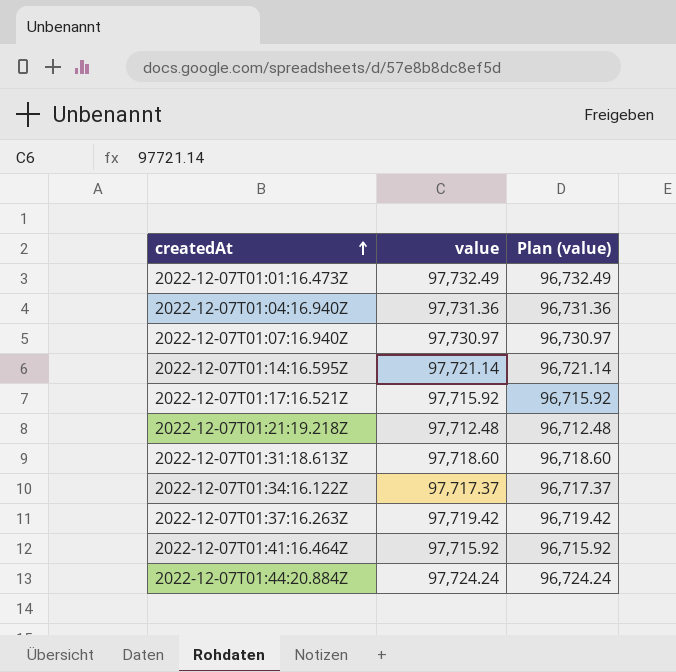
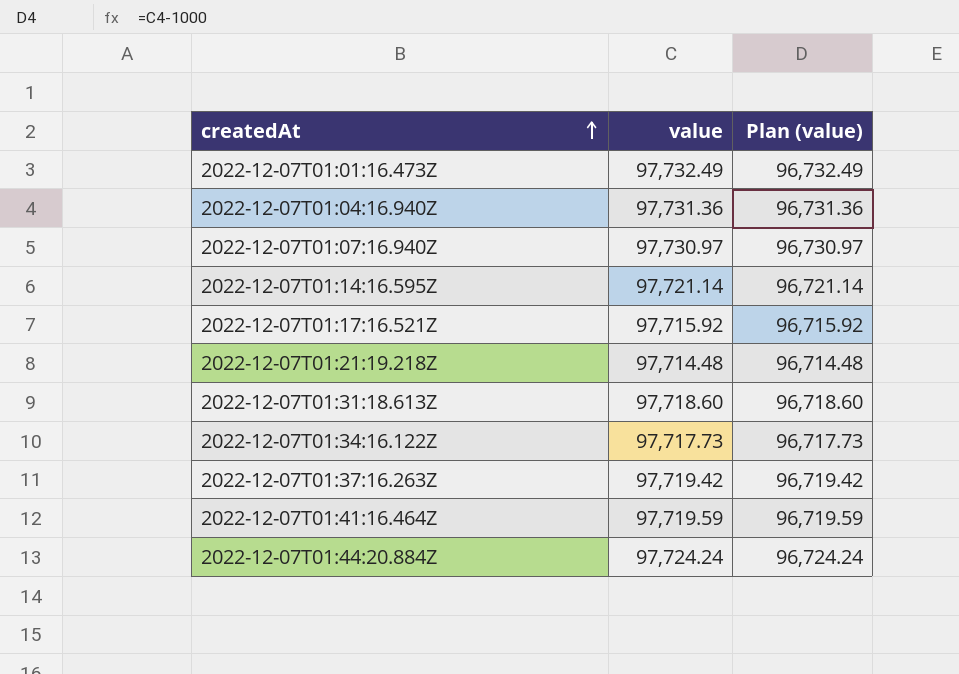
2022-12-07T01:21:19.218Z | value: 97,712.48 -> 97,714.48
2022-12-07T01:21:19.218Z | Plan (value): 96,712.48 -> 96,714.48
2022-12-07T01:34:16.122Z | value: 97,717.37 -> 97,717.73
2022-12-07T01:34:16.122Z | Plan (value): 96,717.37 -> 96,717.73
2022-12-07T01:41:16.464Z | value: 97,715.92 -> 97,719.59
2022-12-07T01:41:16.464Z | Plan (value): 96,715.92 -> 96,719.59

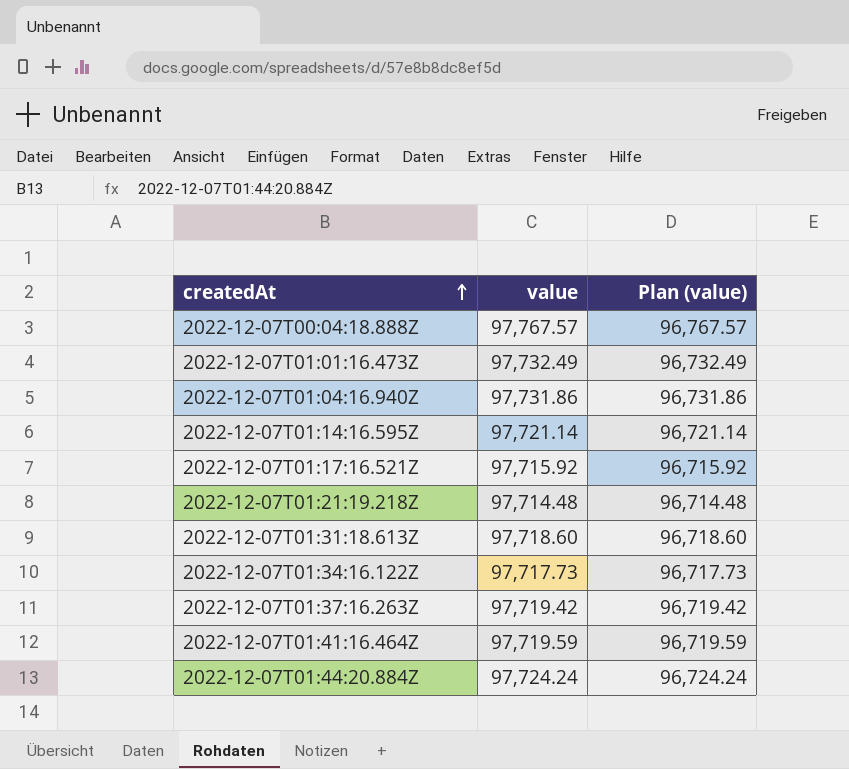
row 2022-12-07T01:07:16.940Z: 97,730.97 | 96,730.97 -> none
row 2022-12-07T00:04:18.888Z: none -> 97,767.57 | 96,767.57
2022-12-07T01:04:16.940Z | value: 97,731.36 -> 97,731.86
2022-12-07T01:04:16.940Z | Plan (value): 96,731.36 -> 96,731.86

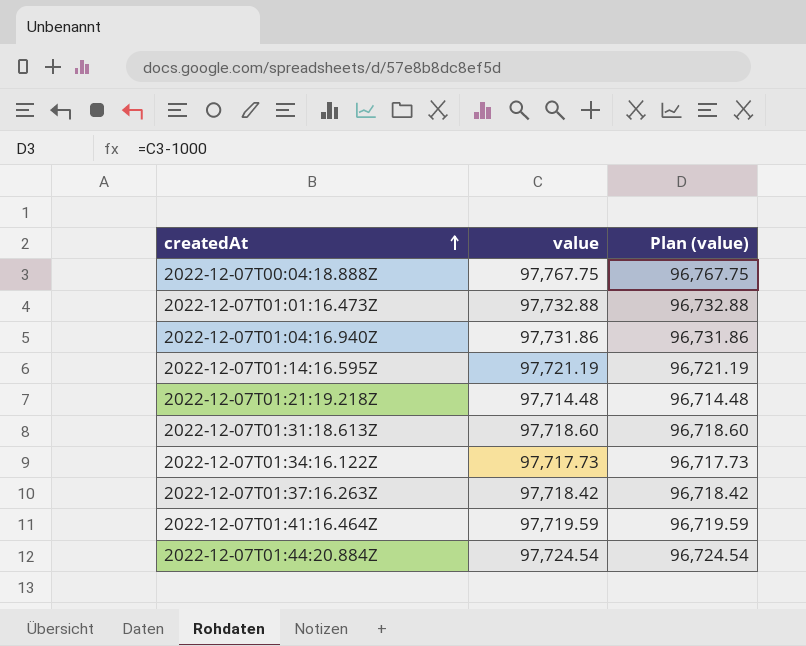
row 2022-12-07T01:17:16.521Z: 97,715.92 | 96,715.92 -> none
2022-12-07T00:04:18.888Z | value: 97,767.57 -> 97,767.75
2022-12-07T00:04:18.888Z | Plan (value): 96,767.57 -> 96,767.75
2022-12-07T01:01:16.473Z | value: 97,732.49 -> 97,732.88
2022-12-07T01:01:16.473Z | Plan (value): 96,732.49 -> 96,732.88
2022-12-07T01:14:16.595Z | value: 97,721.14 -> 97,721.19
2022-12-07T01:14:16.595Z | Plan (value): 96,721.14 -> 96,721.19
2022-12-07T01:37:16.263Z | value: 97,719.42 -> 97,718.42
2022-12-07T01:37:16.263Z | Plan (value): 96,719.42 -> 96,718.42
2022-12-07T01:44:20.884Z | value: 97,724.24 -> 97,724.54
2022-12-07T01:44:20.884Z | Plan (value): 96,724.24 -> 96,724.54

